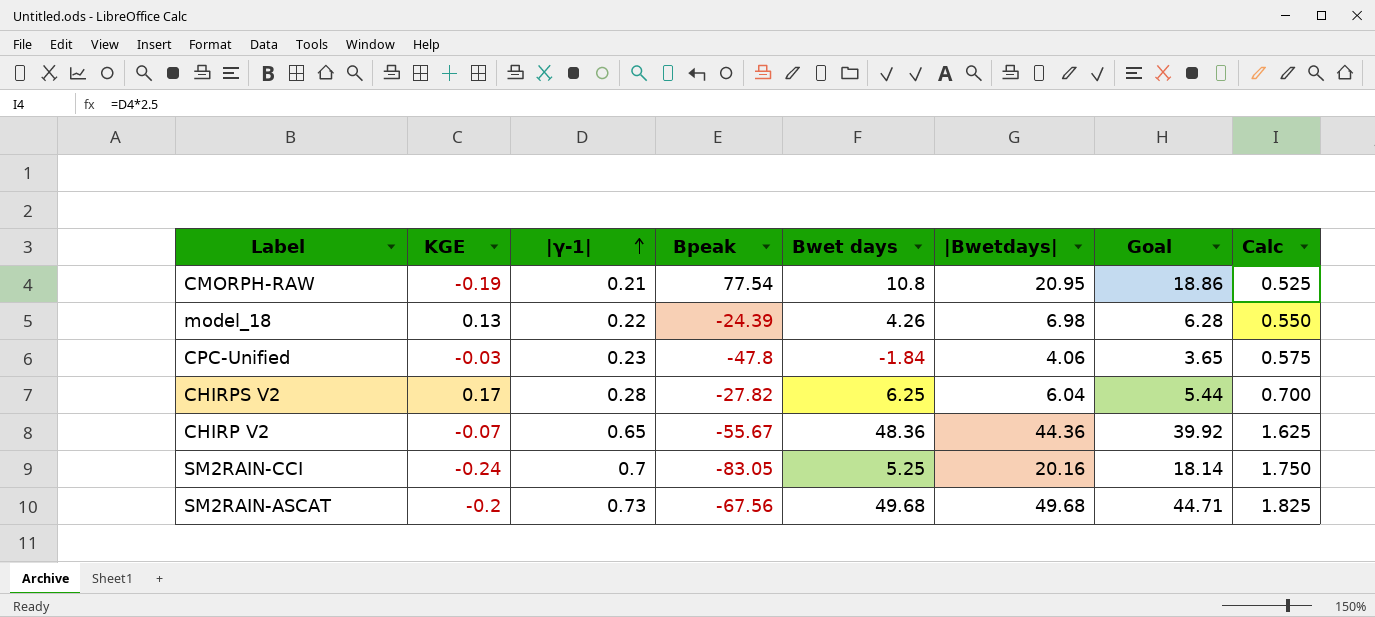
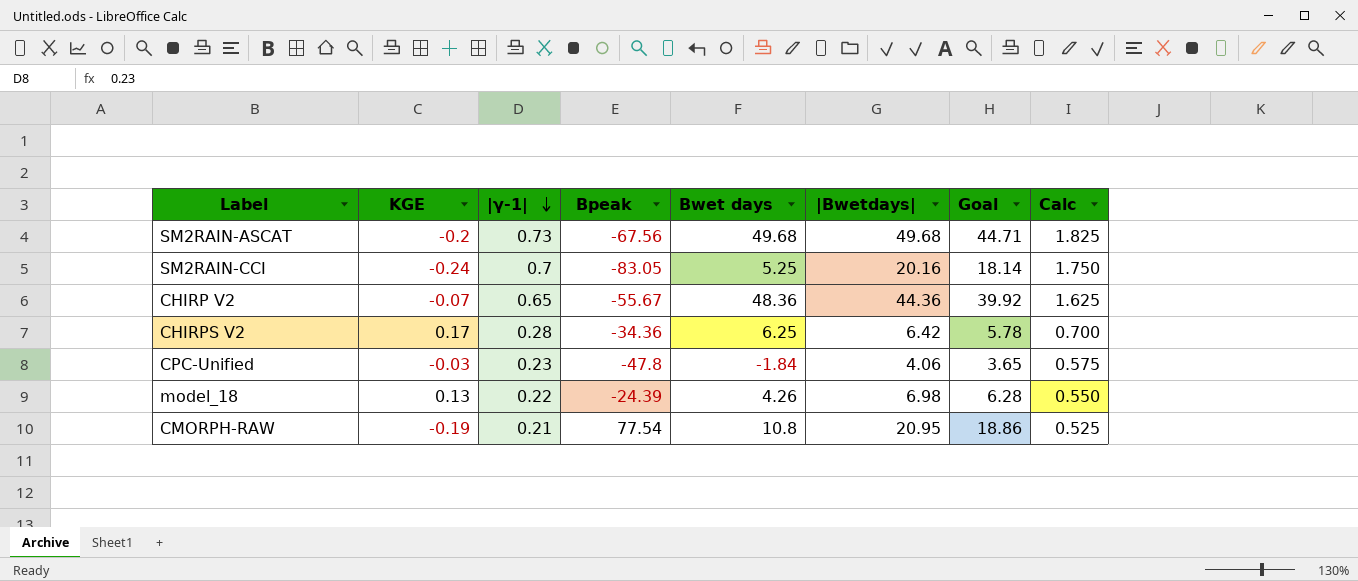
row order: |γ-1| ascending -> |γ-1| descending
CHIRPS V2 | Bpeak: -27.82 -> -34.36
CHIRPS V2 | |Bwetdays|: 6.04 -> 6.42
CHIRPS V2 | Goal: 5.44 -> 5.78

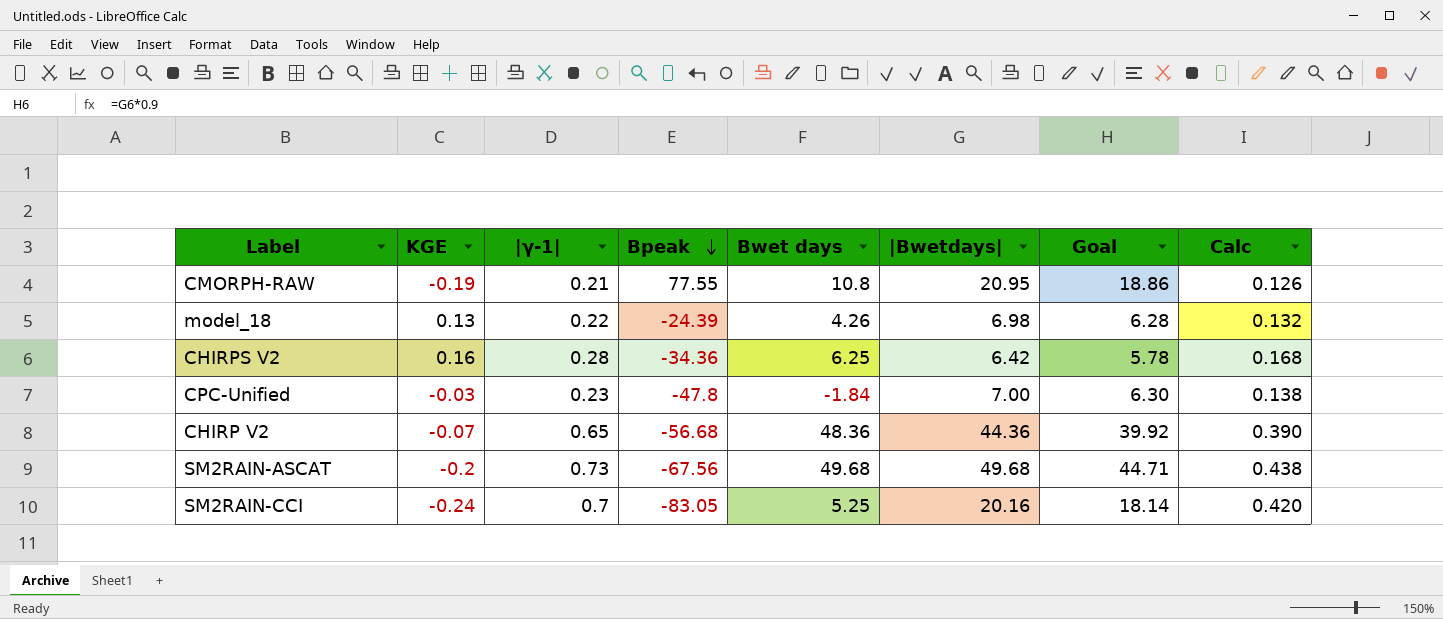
row order: |γ-1| descending -> Bpeak descending
column Calc | formula: [|γ-1|] * 2.5 -> [|γ-1|] * 0.6
CMORPH-RAW | Bpeak: 77.54 -> 77.55
CHIRPS V2 | KGE: 0.17 -> 0.16
CPC-Unified | |Bwetdays|: 4.06 -> 7.00
CPC-Unified | Goal: 3.65 -> 6.30
CHIRP V2 | Bpeak: -55.67 -> -56.68

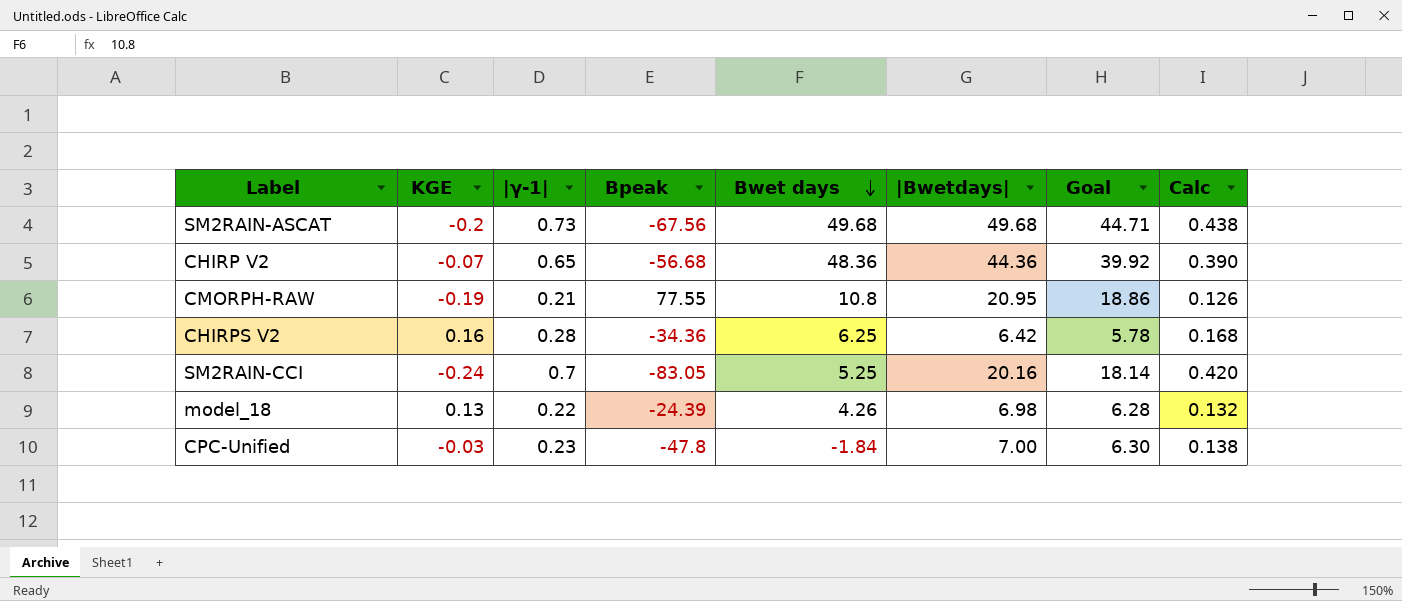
row order: Bpeak descending -> Bwet days descending

